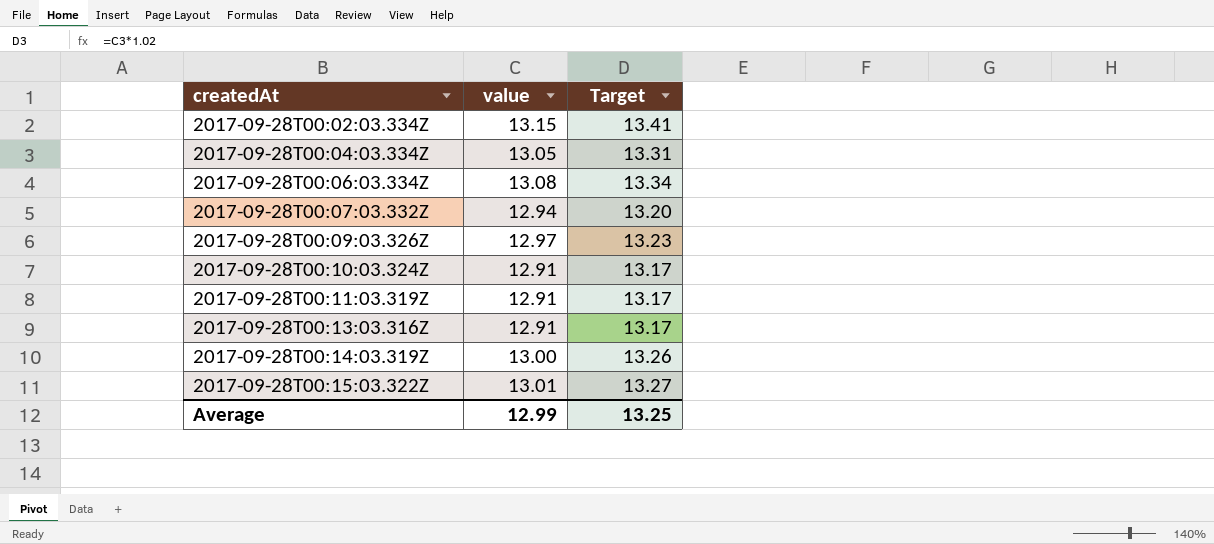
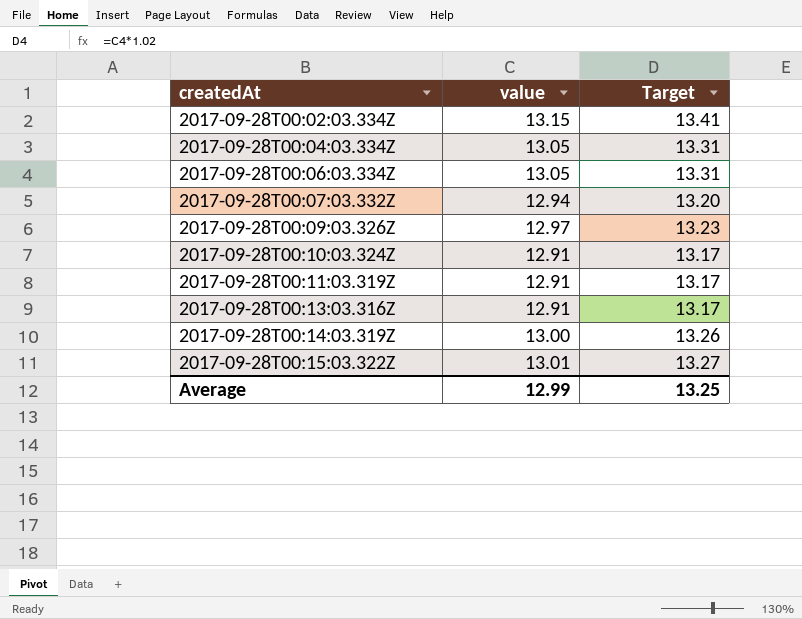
2017-09-28T00:06:03.334Z | value: 13.08 -> 13.05
2017-09-28T00:06:03.334Z | Target: 13.34 -> 13.31

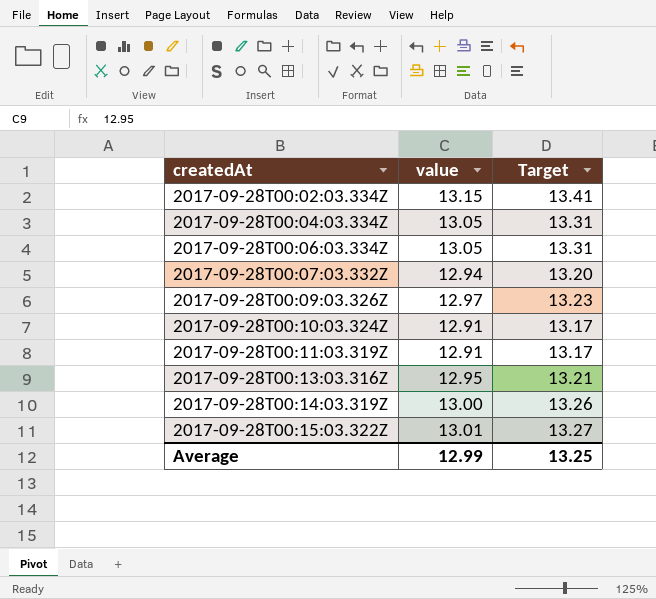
2017-09-28T00:13:03.316Z | value: 12.91 -> 12.95
2017-09-28T00:13:03.316Z | Target: 13.17 -> 13.21

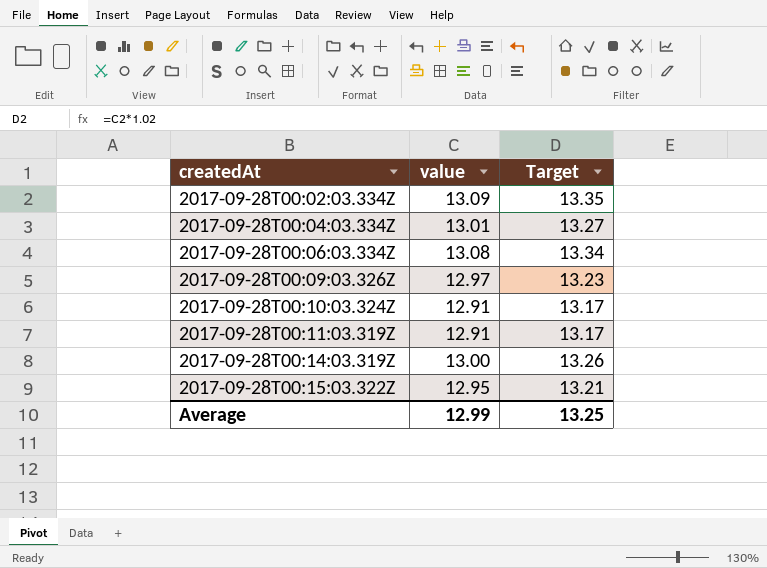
row 2017-09-28T00:07:03.332Z: 12.94 | 13.20 -> none
row 2017-09-28T00:13:03.316Z: 12.95 | 13.21 -> none
2017-09-28T00:02:03.334Z | value: 13.15 -> 13.09
2017-09-28T00:02:03.334Z | Target: 13.41 -> 13.35
2017-09-28T00:04:03.334Z | value: 13.05 -> 13.01
2017-09-28T00:04:03.334Z | Target: 13.31 -> 13.27
2017-09-28T00:06:03.334Z | value: 13.05 -> 13.08
2017-09-28T00:06:03.334Z | Target: 13.31 -> 13.34
2017-09-28T00:15:03.322Z | value: 13.01 -> 12.95
2017-09-28T00:15:03.322Z | Target: 13.27 -> 13.21

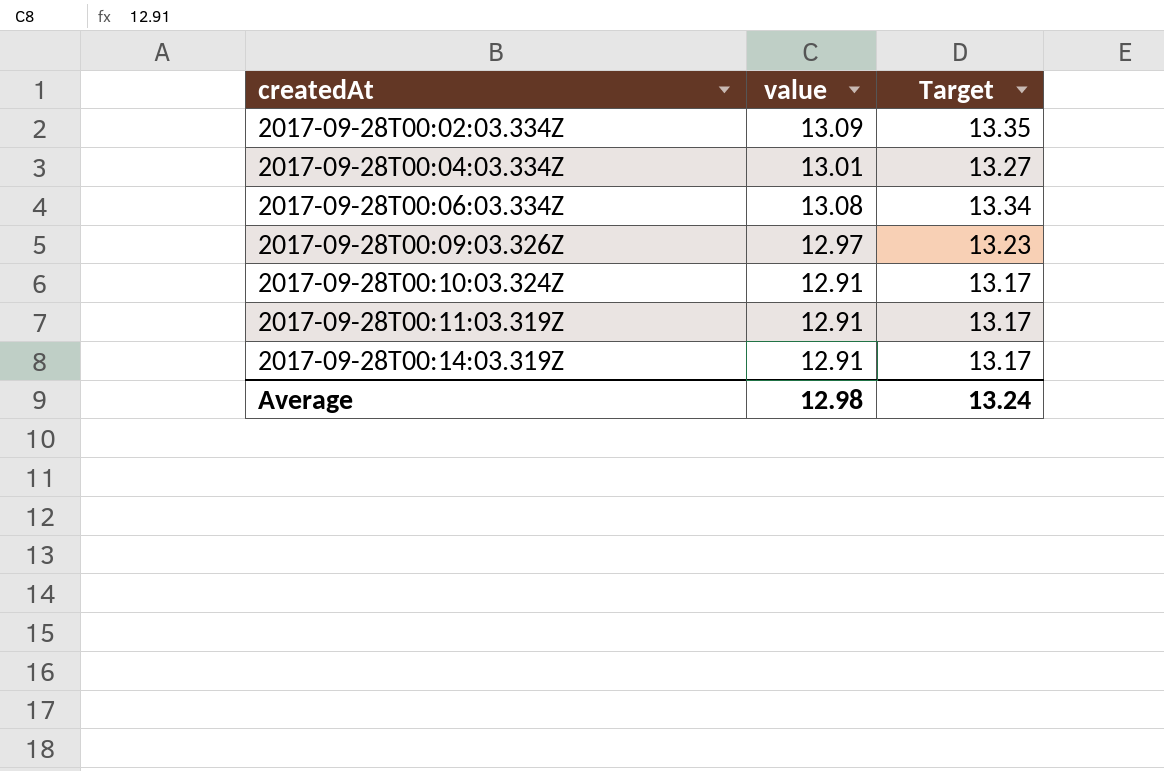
row 2017-09-28T00:15:03.322Z: 12.95 | 13.21 -> none
2017-09-28T00:14:03.319Z | value: 13.00 -> 12.91
2017-09-28T00:14:03.319Z | Target: 13.26 -> 13.17
Average | value: 12.99 -> 12.98
Average | Target: 13.25 -> 13.24

